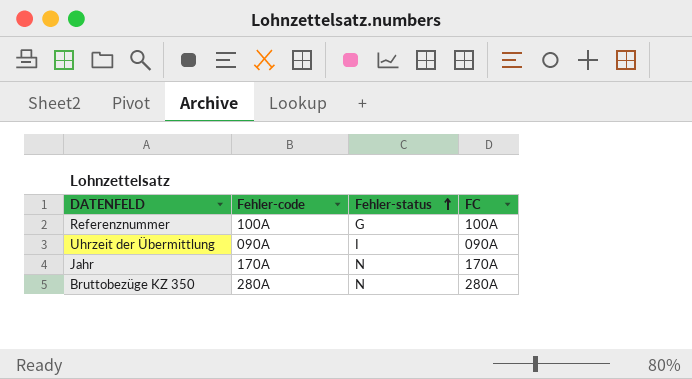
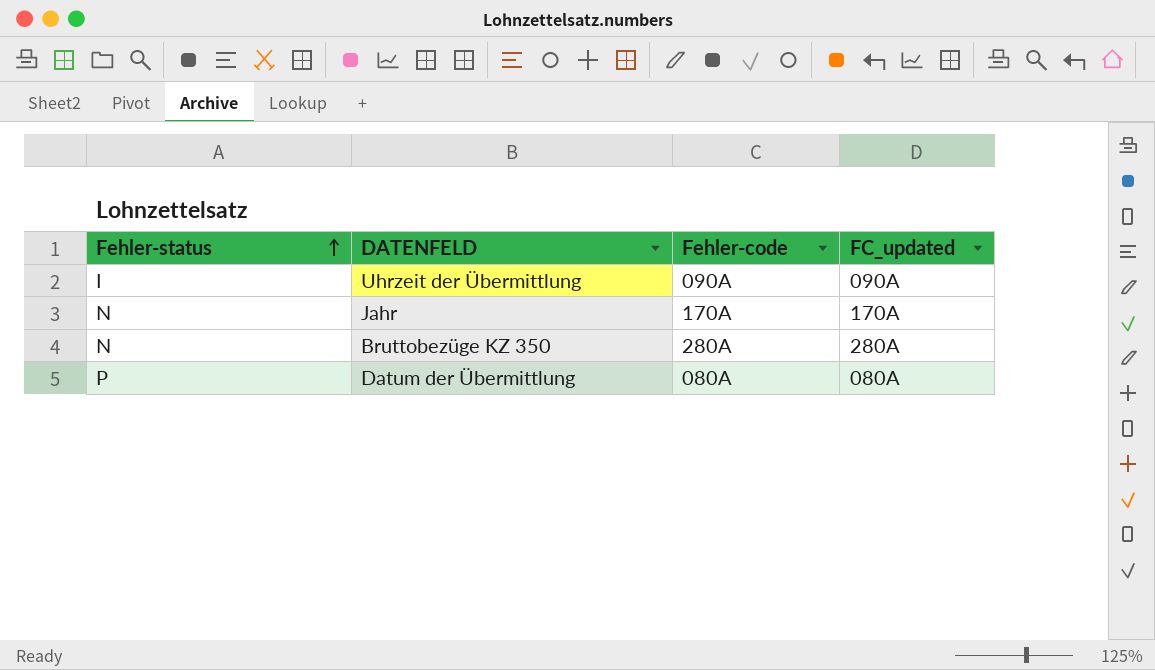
column Fehler-status | position: 3 -> 1
column name: FC -> FC_updated
row Referenznummer: 100A | G | 100A -> none
row Datum der Übermittlung: none -> P | 080A | 080A

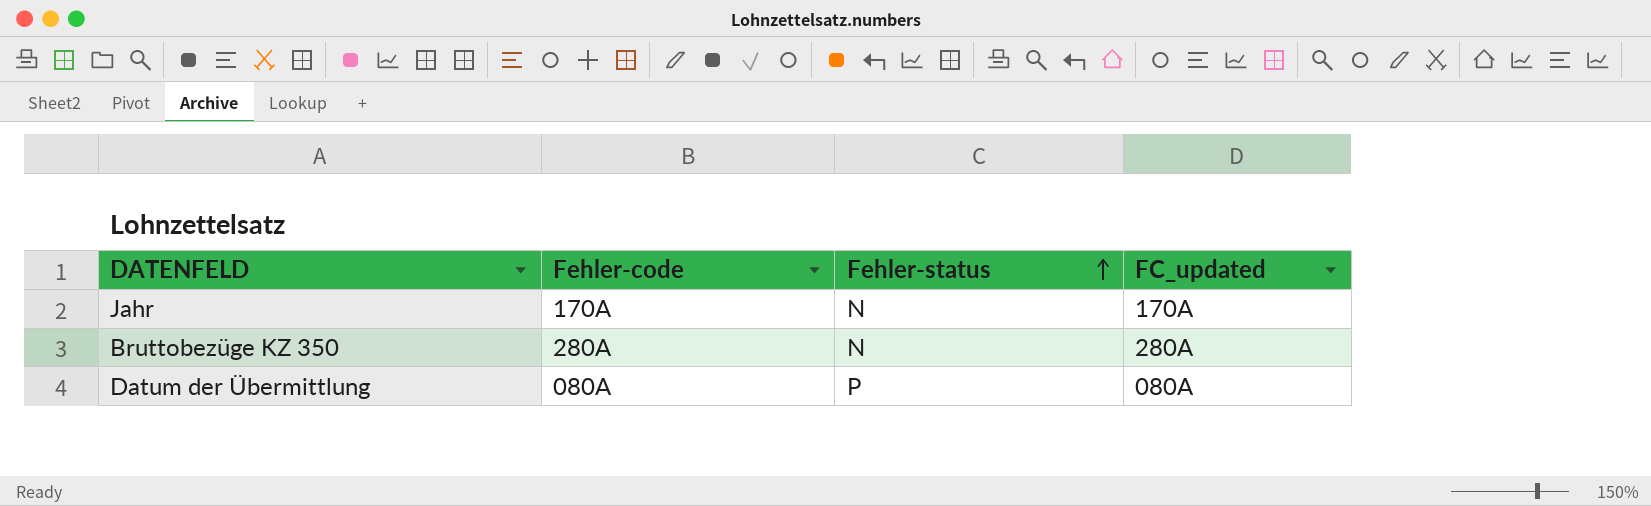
column Fehler-status | position: 1 -> 3
row Uhrzeit der Übermittlung: I | 090A | 090A -> none

